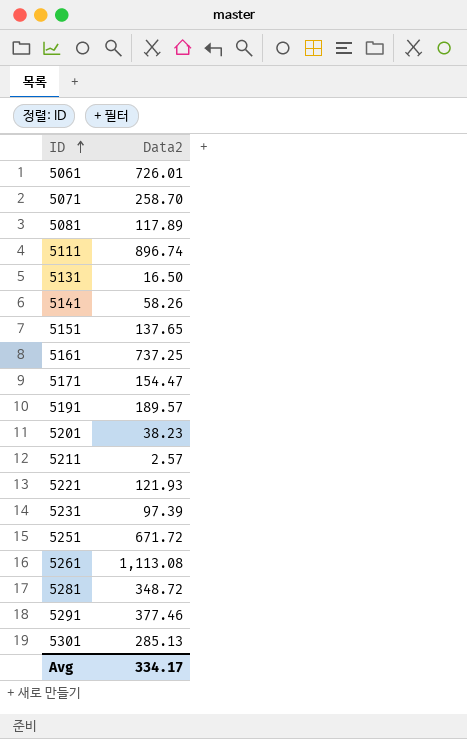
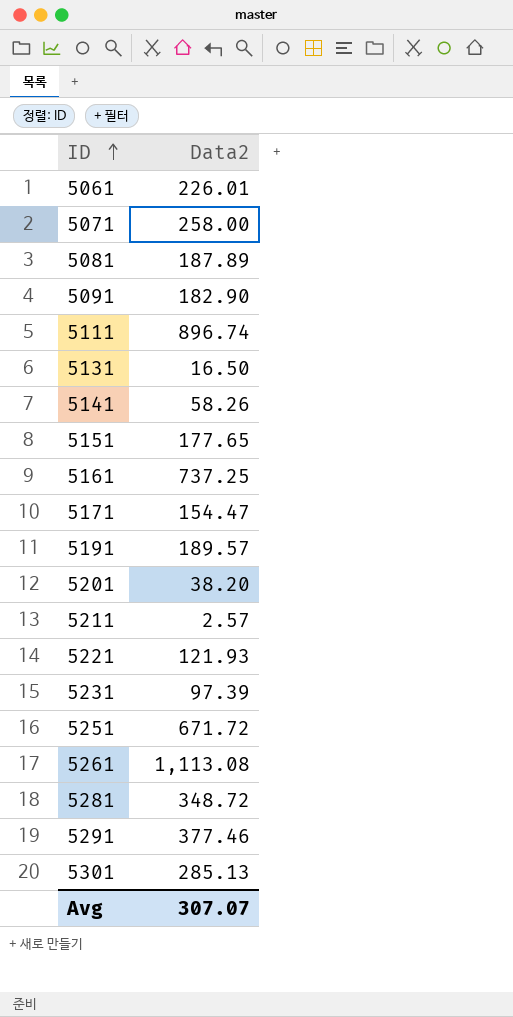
5061 | Data2: 726.01 -> 226.01
5071 | Data2: 258.70 -> 258.00
5081 | Data2: 117.89 -> 187.89
row 5091: none -> 182.90
5151 | Data2: 137.65 -> 177.65
5201 | Data2: 38.23 -> 38.20
Avg | Data2: 334.17 -> 307.07

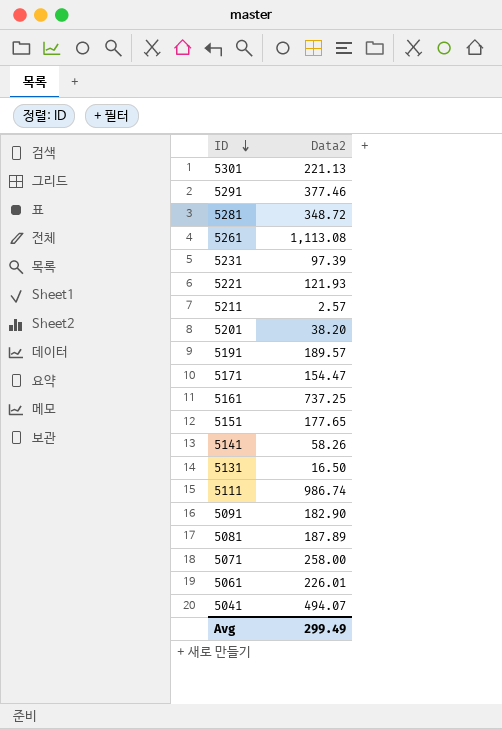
row order: ID ascending -> ID descending
row 5251: 671.72 -> none
5301 | Data2: 285.13 -> 221.13
5111 | Data2: 896.74 -> 986.74
row 5041: none -> 494.07
Avg | Data2: 307.07 -> 299.49

